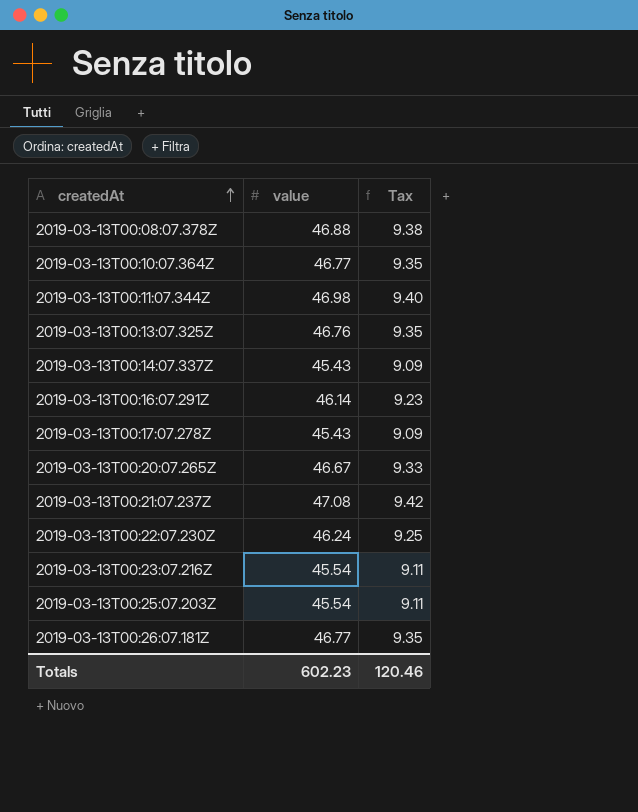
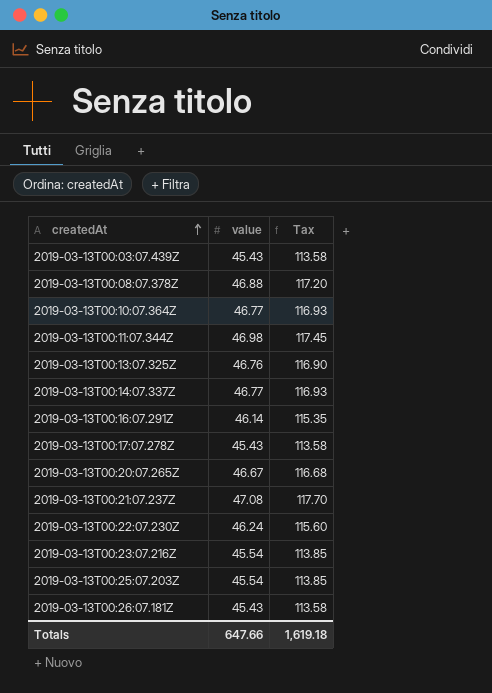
column Tax | formula: [value] * 0.2 -> [value] * 2.5
row 2019-03-13T00:03:07.439Z: none -> 45.43 | 113.58
2019-03-13T00:14:07.337Z | value: 45.43 -> 46.77
2019-03-13T00:26:07.181Z | value: 46.77 -> 45.43
Totals | value: 602.23 -> 647.66
Totals | Tax: 120.46 -> 1,619.18

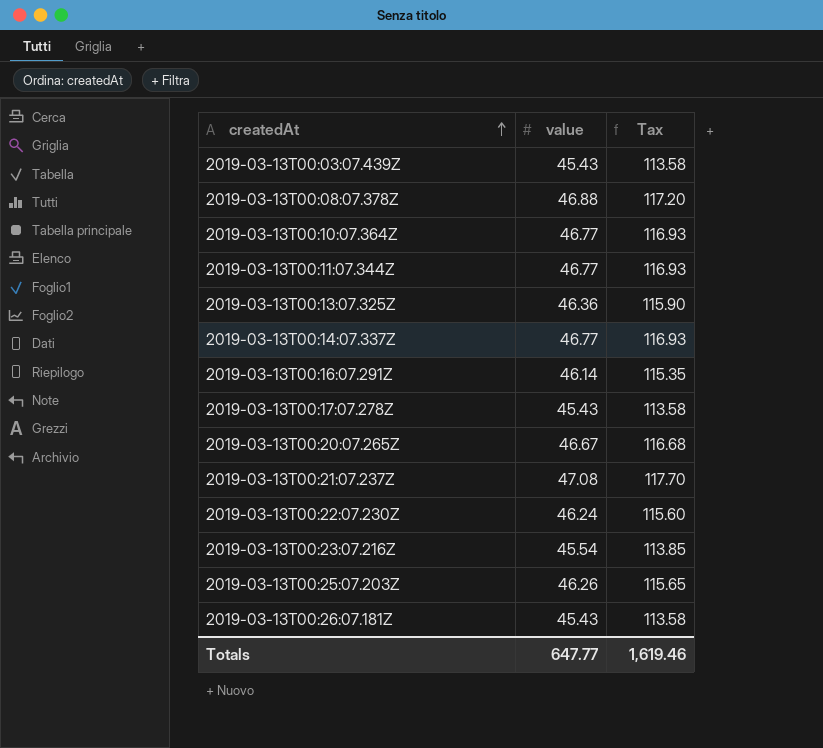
2019-03-13T00:11:07.344Z | value: 46.98 -> 46.77
2019-03-13T00:11:07.344Z | Tax: 117.45 -> 116.93
2019-03-13T00:13:07.325Z | value: 46.76 -> 46.36
2019-03-13T00:13:07.325Z | Tax: 116.90 -> 115.90
2019-03-13T00:25:07.203Z | value: 45.54 -> 46.26
2019-03-13T00:25:07.203Z | Tax: 113.85 -> 115.65
Totals | value: 647.66 -> 647.77
Totals | Tax: 1,619.18 -> 1,619.46

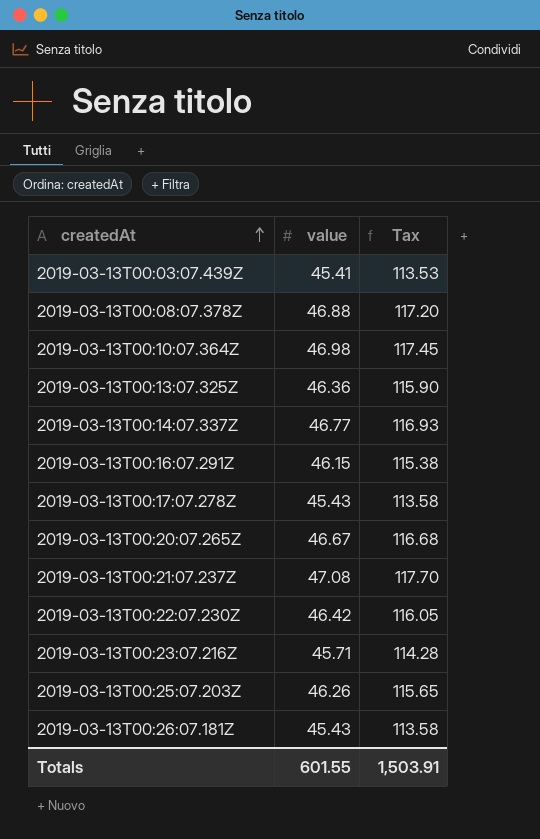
row 2019-03-13T00:11:07.344Z: 46.77 | 116.93 -> none
2019-03-13T00:03:07.439Z | value: 45.43 -> 45.41
2019-03-13T00:03:07.439Z | Tax: 113.58 -> 113.53
2019-03-13T00:10:07.364Z | value: 46.77 -> 46.98
2019-03-13T00:10:07.364Z | Tax: 116.93 -> 117.45
2019-03-13T00:16:07.291Z | value: 46.14 -> 46.15
2019-03-13T00:16:07.291Z | Tax: 115.35 -> 115.38
2019-03-13T00:22:07.230Z | value: 46.24 -> 46.42
2019-03-13T00:22:07.230Z | Tax: 115.60 -> 116.05
2019-03-13T00:23:07.216Z | value: 45.54 -> 45.71
2019-03-13T00:23:07.216Z | Tax: 113.85 -> 114.28
Totals | value: 647.77 -> 601.55
Totals | Tax: 1,619.46 -> 1,503.91

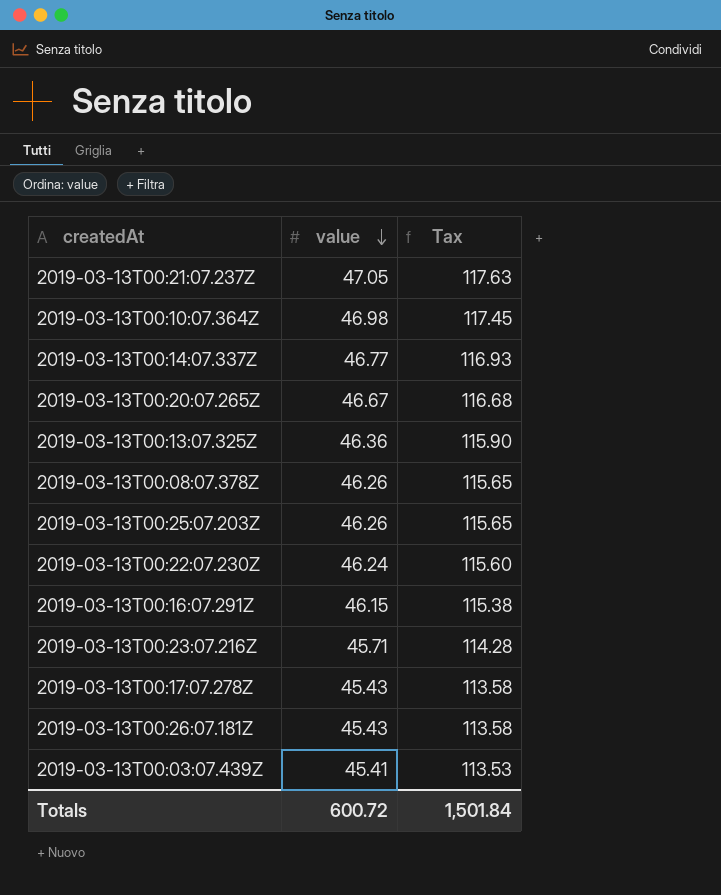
row order: createdAt ascending -> value descending
2019-03-13T00:21:07.237Z | value: 47.08 -> 47.05
2019-03-13T00:21:07.237Z | Tax: 117.70 -> 117.63
2019-03-13T00:08:07.378Z | value: 46.88 -> 46.26
2019-03-13T00:08:07.378Z | Tax: 117.20 -> 115.65
2019-03-13T00:22:07.230Z | value: 46.42 -> 46.24
2019-03-13T00:22:07.230Z | Tax: 116.05 -> 115.60
Totals | value: 601.55 -> 600.72
Totals | Tax: 1,503.91 -> 1,501.84

